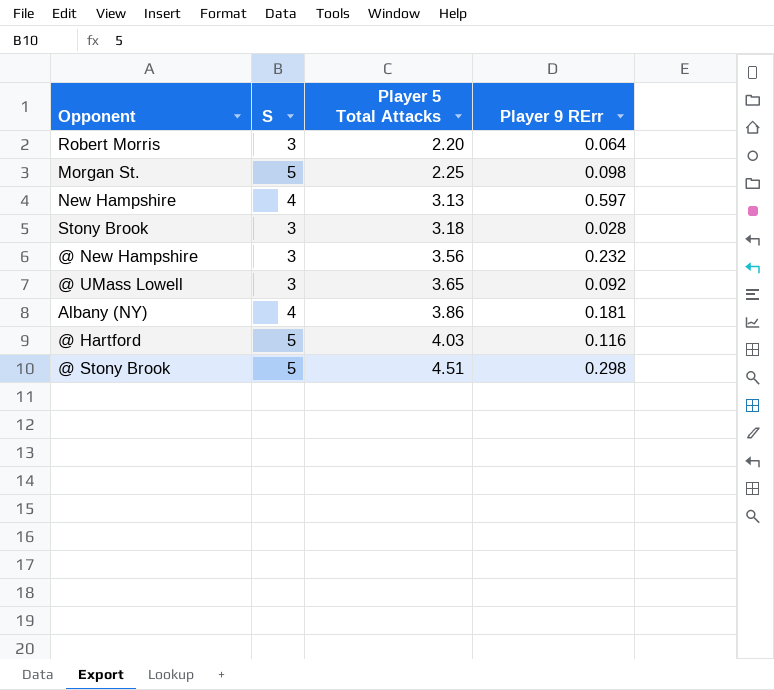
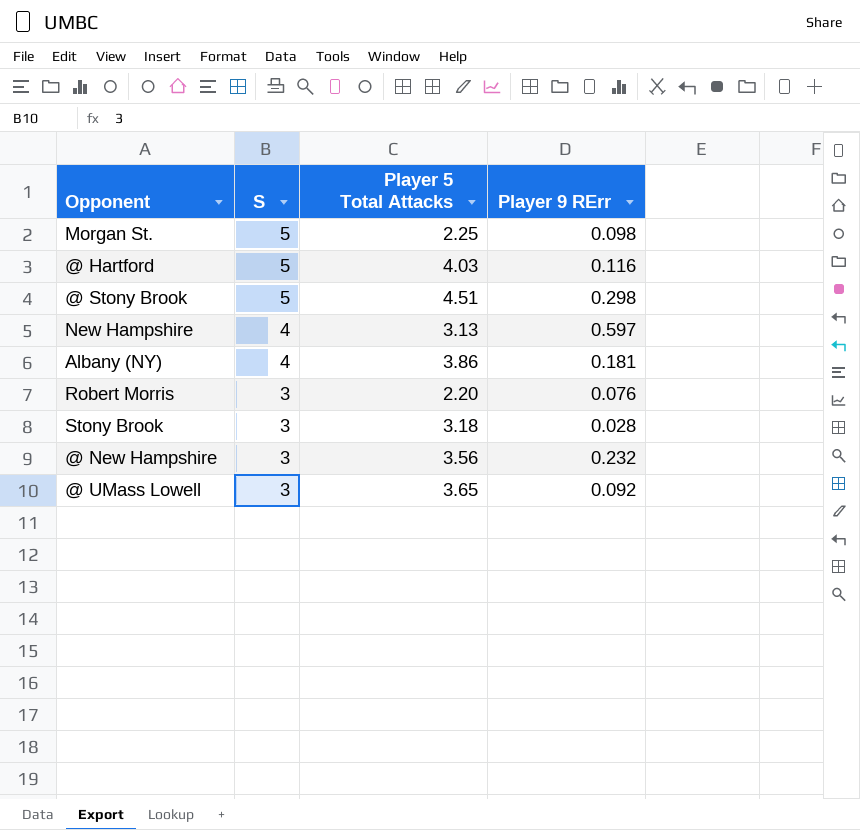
row order: Player 5 Total Attacks ascending -> S descending
Robert Morris | Player 9 RErr: 0.064 -> 0.076

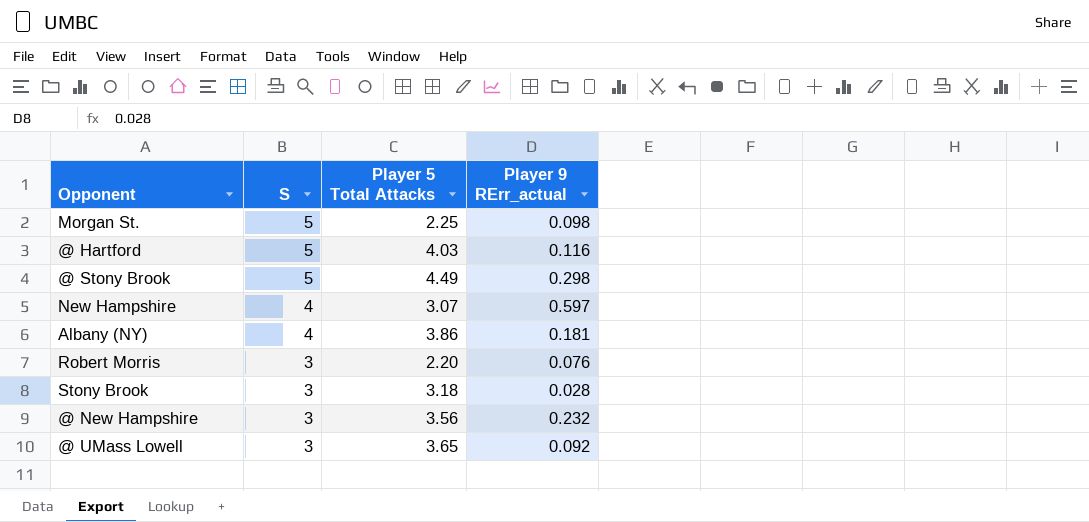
column name: Player 9 RErr -> Player 9 RErr_actual
@ Stony Brook | Player 5 Total Attacks: 4.51 -> 4.49
New Hampshire | Player 5 Total Attacks: 3.13 -> 3.07

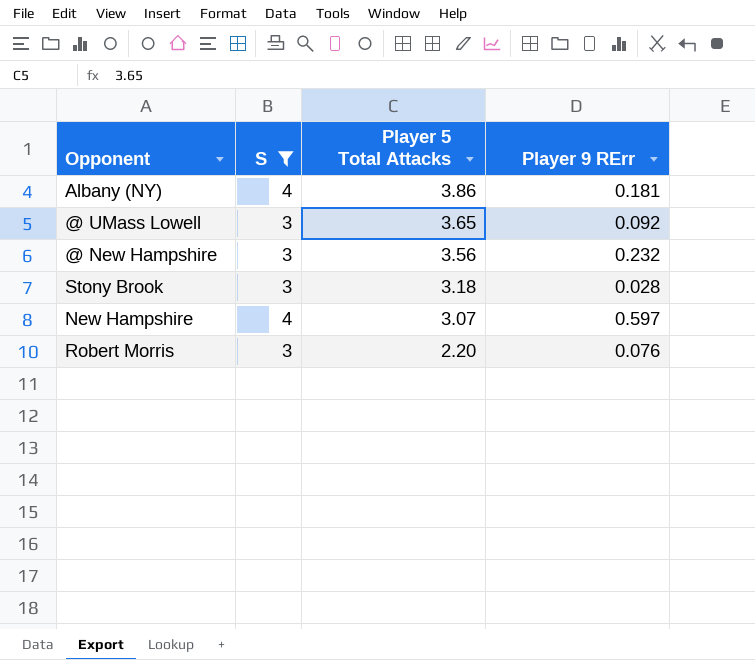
filter: none -> S != 5
row order: S descending -> Player 5 Total Attacks descending
column name: Player 9 RErr_actual -> Player 9 RErr

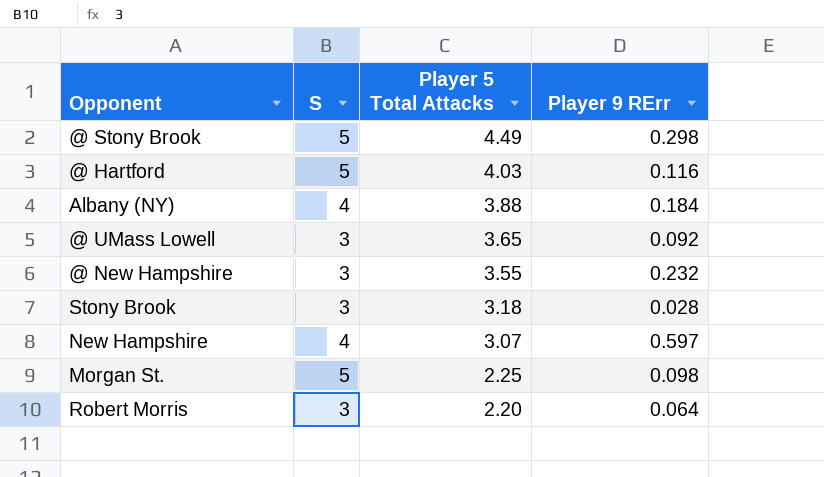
filter: S != 5 -> none
Albany (NY) | Player 5 Total Attacks: 3.86 -> 3.88
Albany (NY) | Player 9 RErr: 0.181 -> 0.184
@ New Hampshire | Player 5 Total Attacks: 3.56 -> 3.55
Robert Morris | Player 9 RErr: 0.076 -> 0.064

